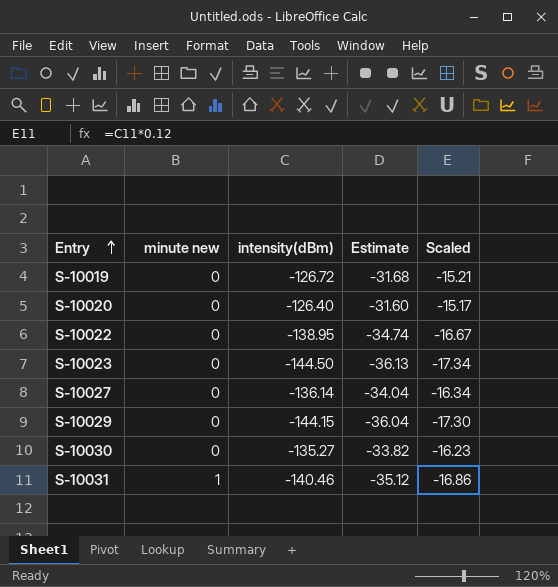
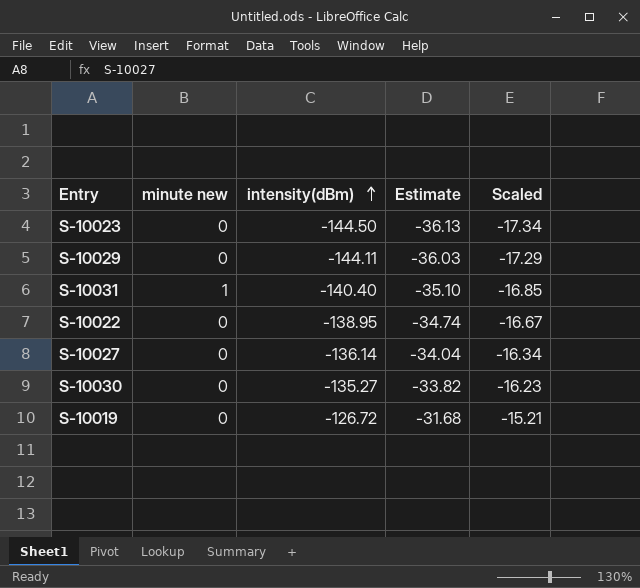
row order: Entry ascending -> intensity(dBm) ascending
row S-10020: 0 | -126.40 | -31.60 | -15.17 -> none
S-10029 | intensity(dBm): -144.15 -> -144.11
S-10029 | Estimate: -36.04 -> -36.03
S-10029 | Scaled: -17.30 -> -17.29
S-10031 | intensity(dBm): -140.46 -> -140.40
S-10031 | Estimate: -35.12 -> -35.10
S-10031 | Scaled: -16.86 -> -16.85

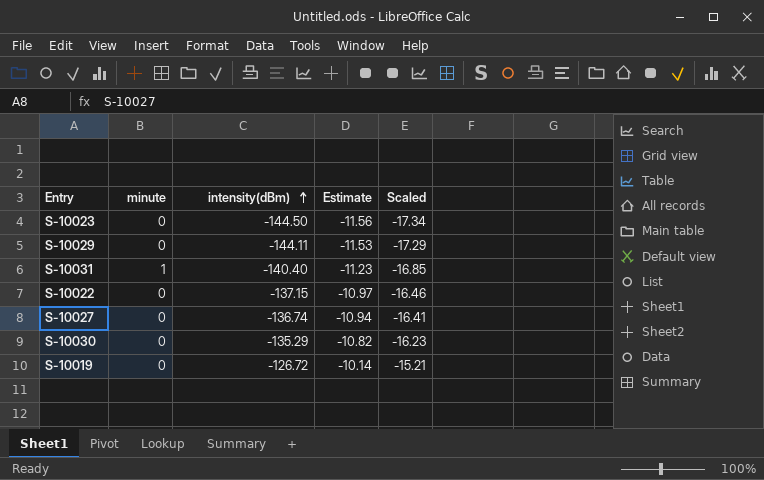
column name: minute new -> minute
column Estimate | formula: [intensity(dBm)] * 0.25 -> [intensity(dBm)] * 0.08
S-10022 | intensity(dBm): -138.95 -> -137.15
S-10022 | Scaled: -16.67 -> -16.46
S-10027 | intensity(dBm): -136.14 -> -136.74
S-10027 | Scaled: -16.34 -> -16.41
S-10030 | intensity(dBm): -135.27 -> -135.29

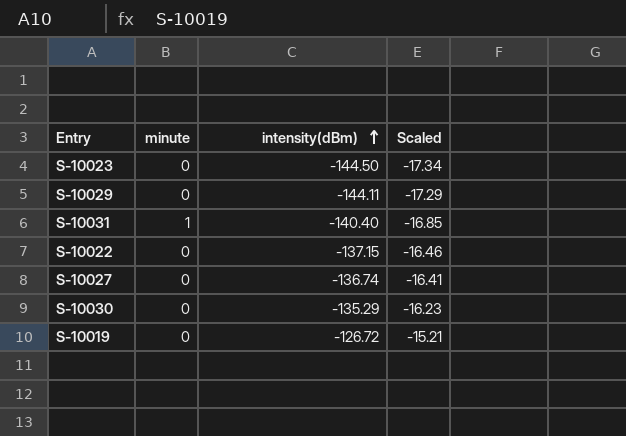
column Estimate | formula: [intensity(dBm)] * 0.08 -> none

